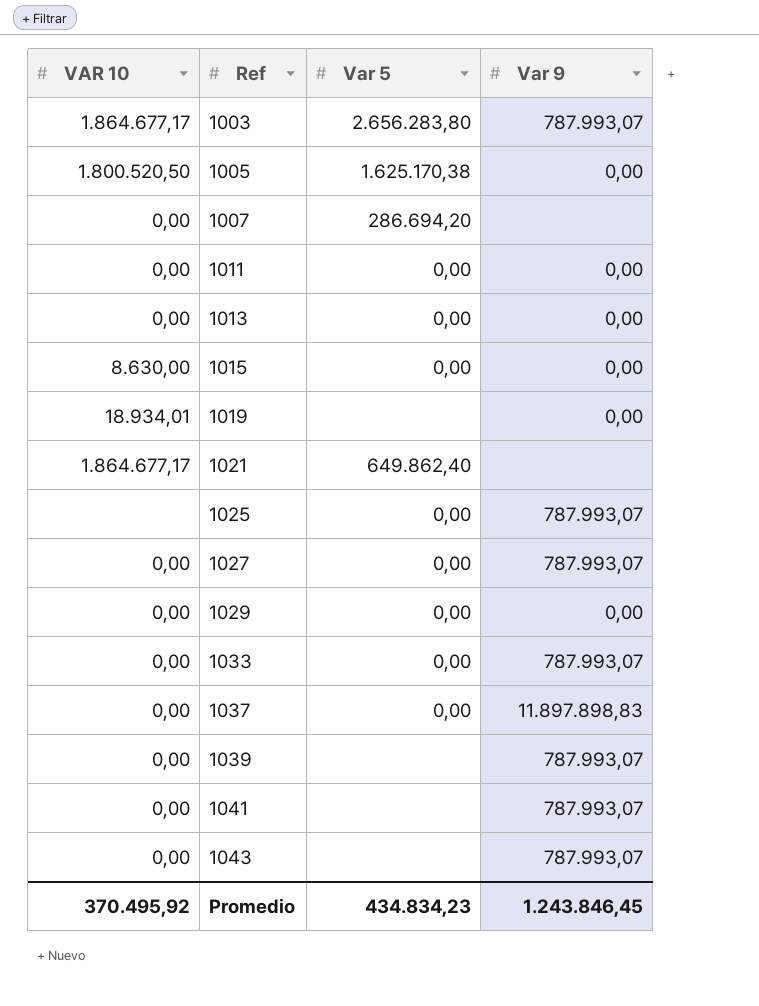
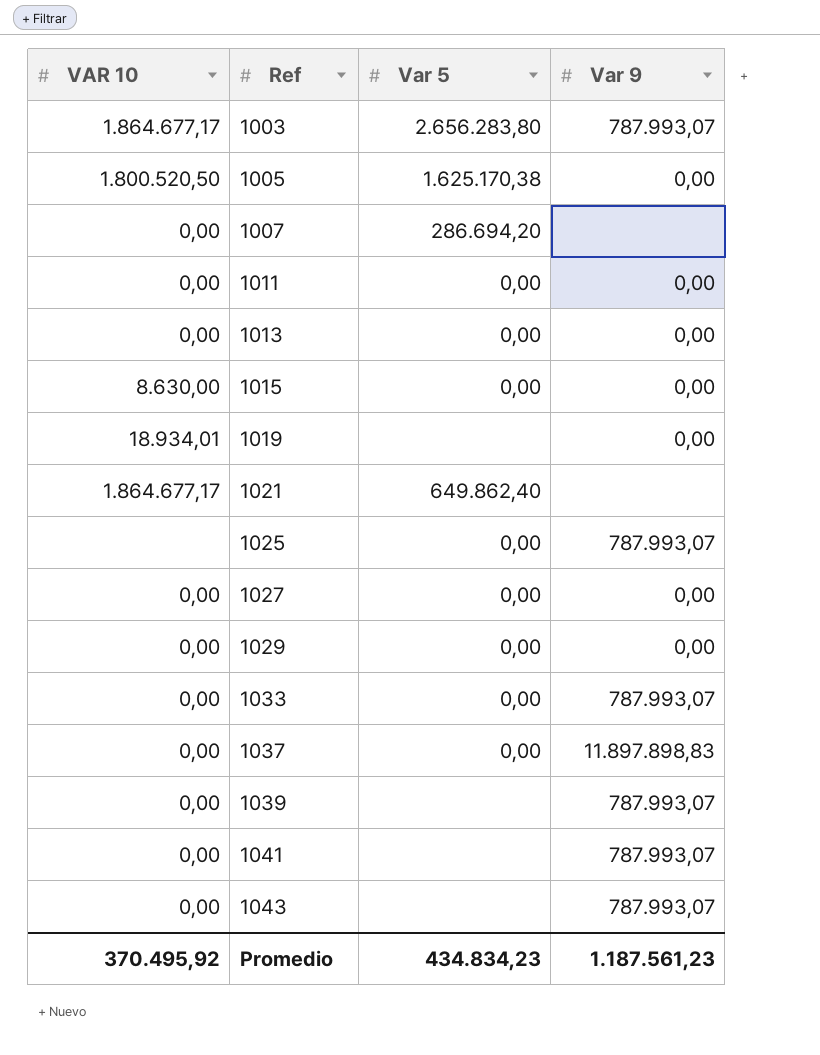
1027 | Var 9: 787.993,07 -> 0,00
Promedio | Var 9: 1.243.846,45 -> 1.187.561,23

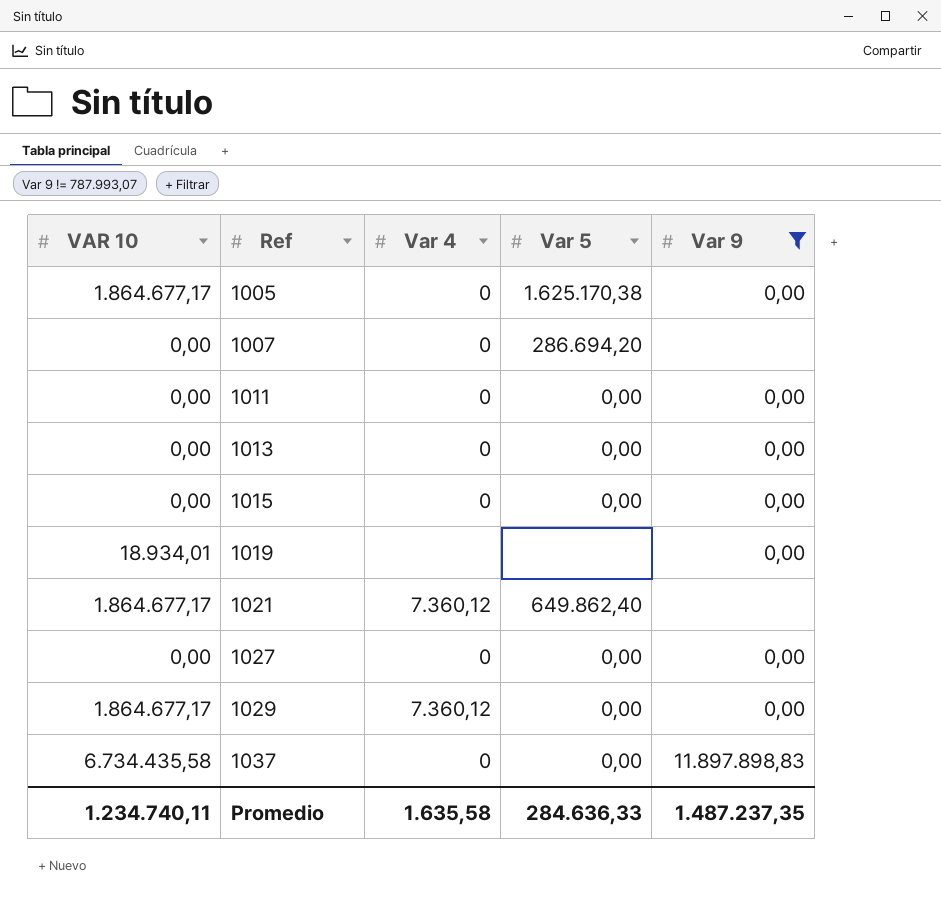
filter: none -> Var 9 != 787.993,07
column Var 4 | position: none -> 3
1005 | VAR 10: 1.800.520,50 -> 1.864.677,17
1015 | VAR 10: 8.630,00 -> 0,00
1029 | VAR 10: 0,00 -> 1.864.677,17
1037 | VAR 10: 0,00 -> 6.734.435,58
Promedio | VAR 10: 370.495,92 -> 1.234.740,11
Promedio | Var 5: 434.834,23 -> 284.636,33
Promedio | Var 9: 1.187.561,23 -> 1.487.237,35

